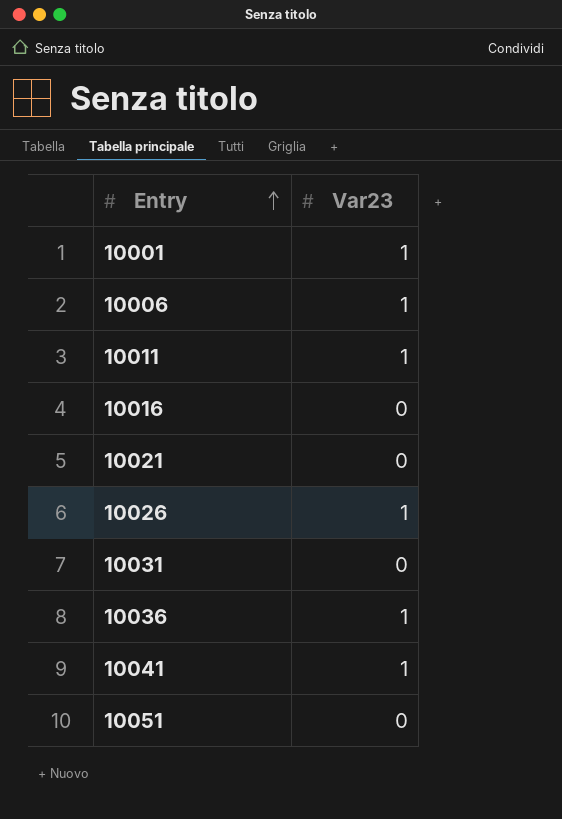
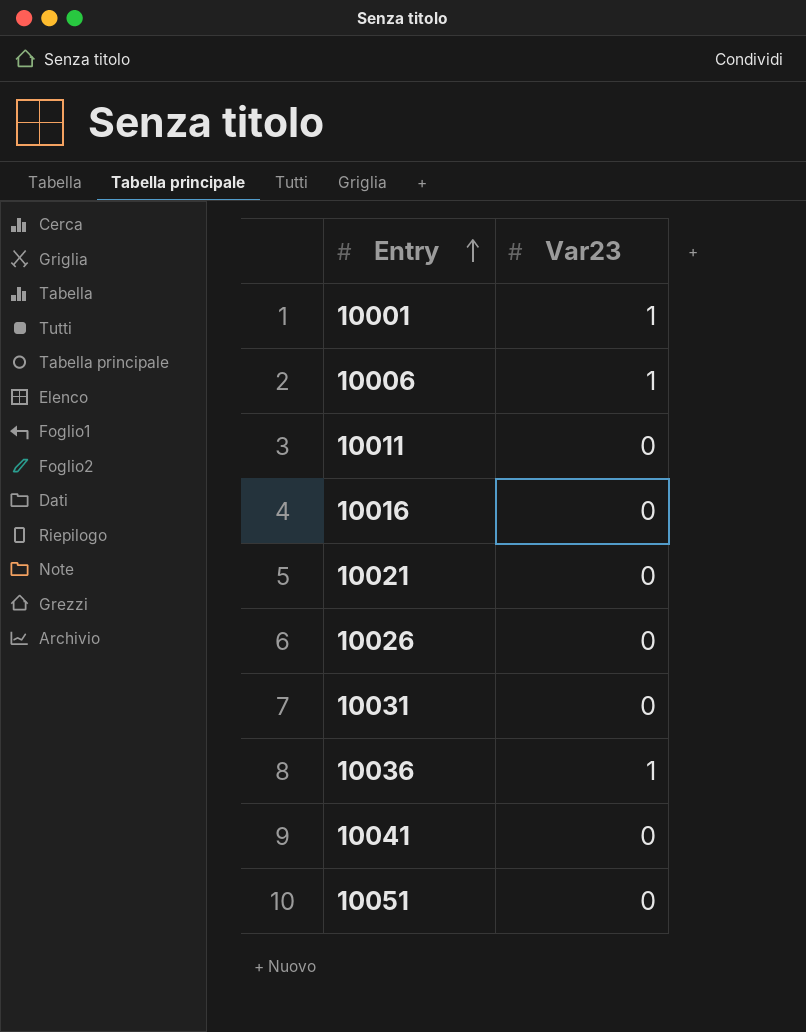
10011 | Var23: 1 -> 0
10026 | Var23: 1 -> 0
10041 | Var23: 1 -> 0

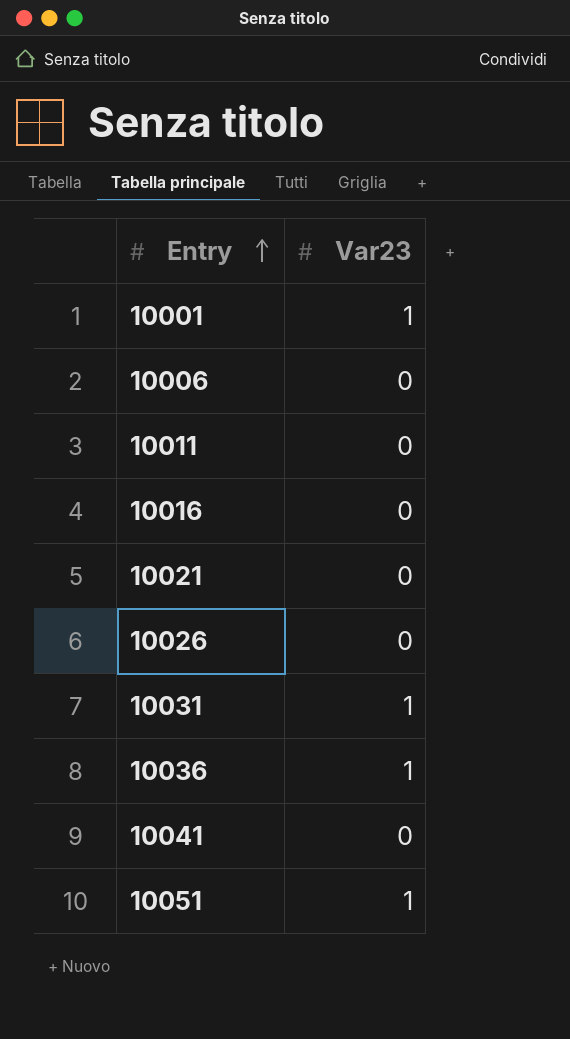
10006 | Var23: 1 -> 0
10031 | Var23: 0 -> 1
10051 | Var23: 0 -> 1

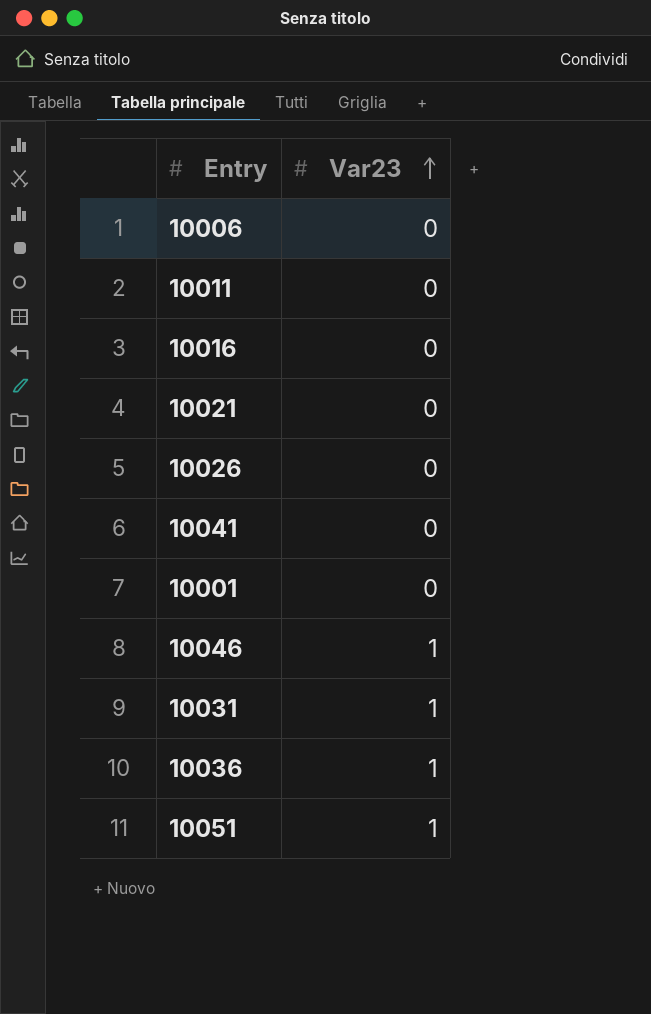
row order: Entry ascending -> Var23 ascending
10001 | Var23: 1 -> 0
row 10046: none -> 1

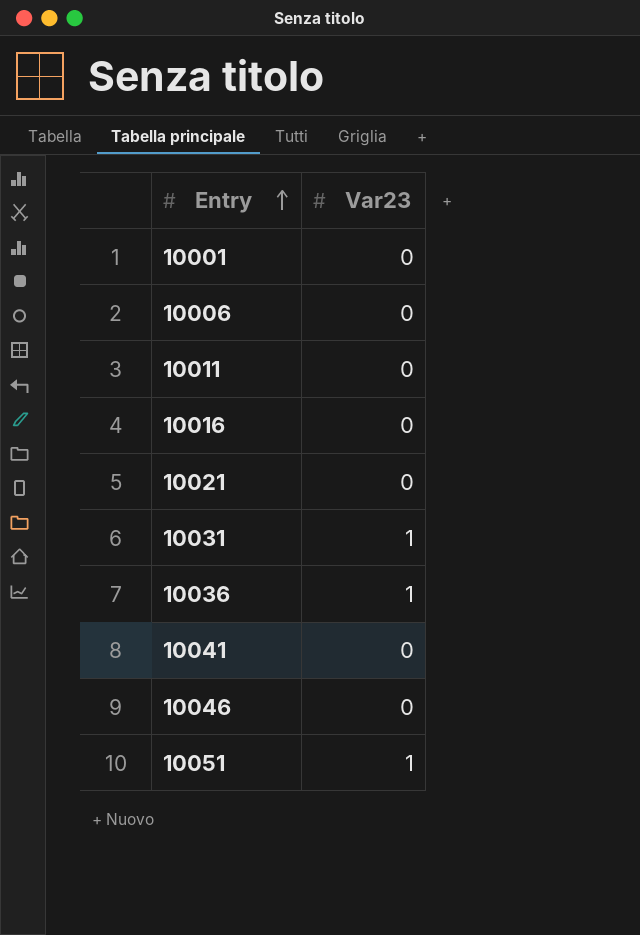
row order: Var23 ascending -> Entry ascending
row 10026: 0 -> none
10046 | Var23: 1 -> 0

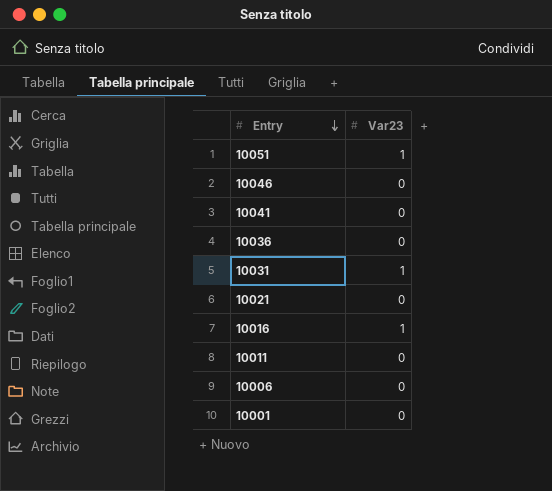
row order: Entry ascending -> Entry descending
10036 | Var23: 1 -> 0
10016 | Var23: 0 -> 1

